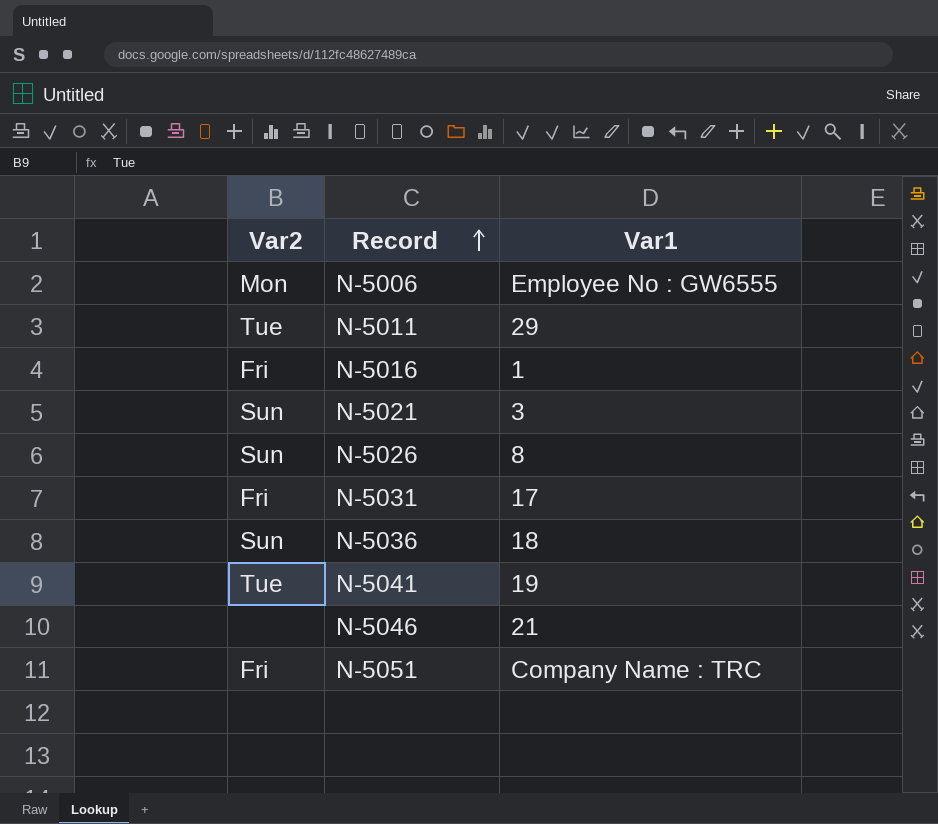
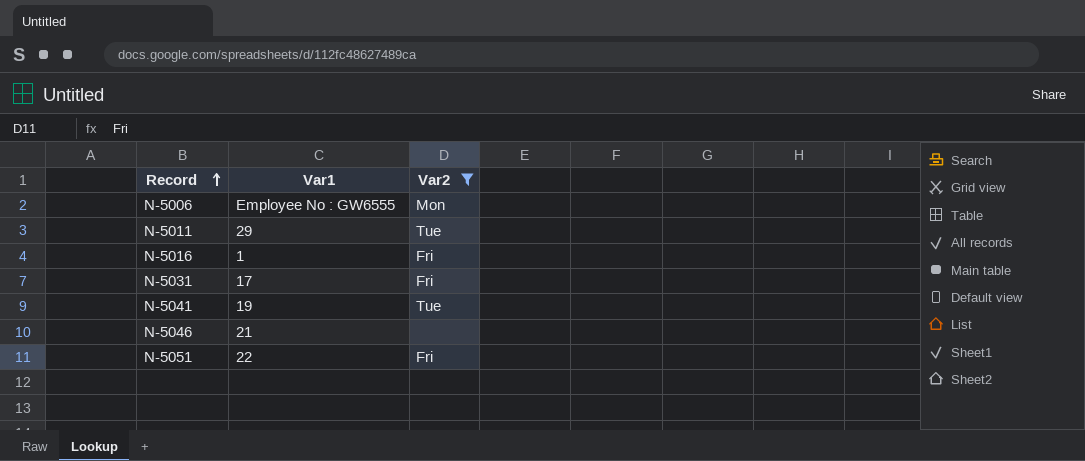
filter: none -> Var2 != Sun
column Var2 | position: 1 -> 3
N-5051 | Var1: Company Name : TRC -> 22

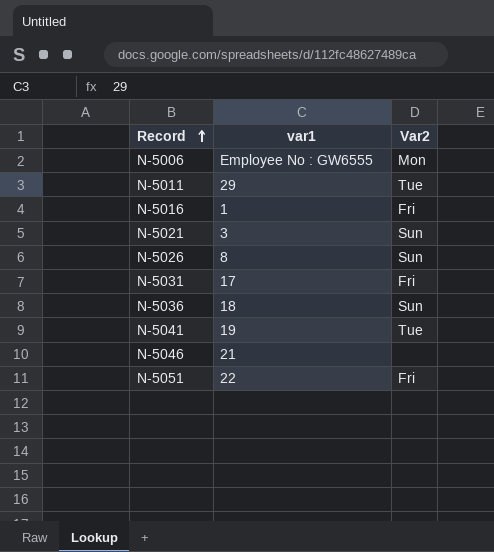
filter: Var2 != Sun -> none
column name: Var1 -> var1

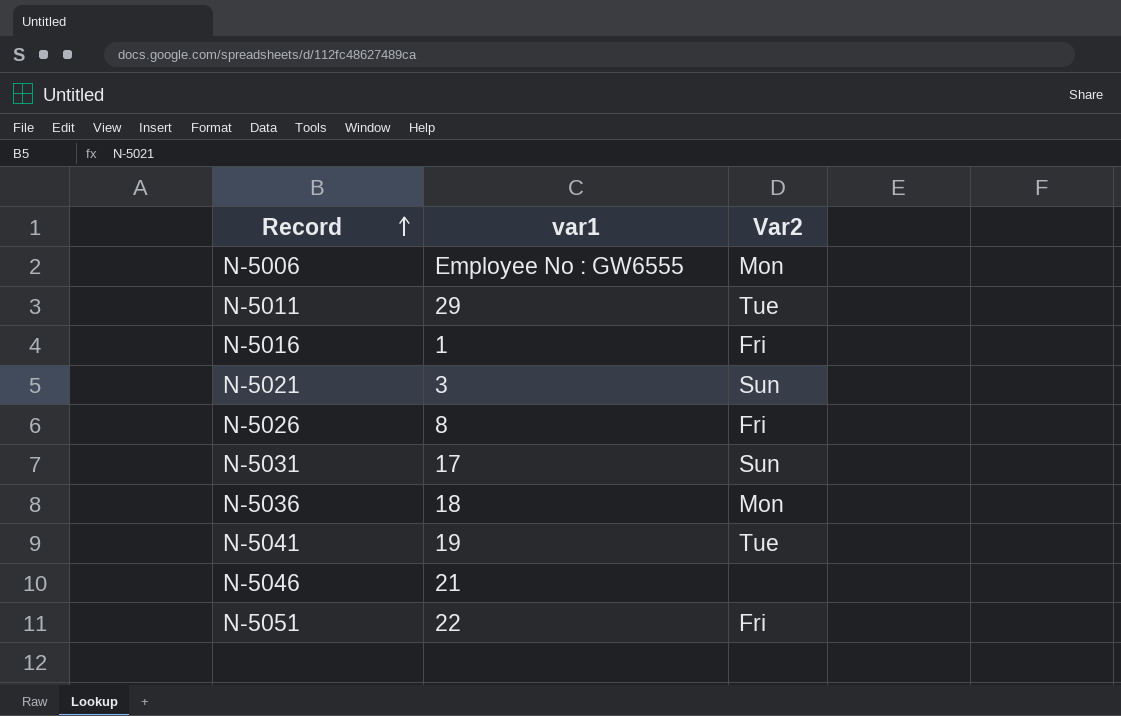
N-5026 | Var2: Sun -> Fri
N-5031 | Var2: Fri -> Sun
N-5036 | Var2: Sun -> Mon

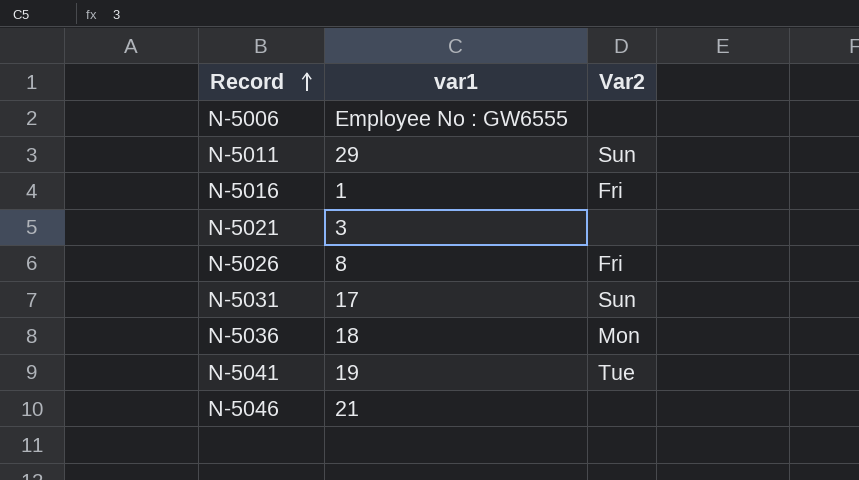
row N-5051: 22 | Fri -> none
N-5006 | Var2: Mon -> none
N-5011 | Var2: Tue -> Sun
N-5021 | Var2: Sun -> none

